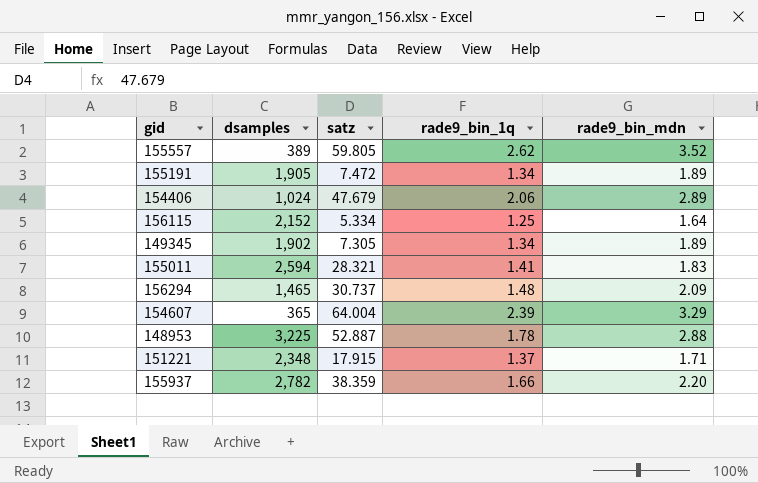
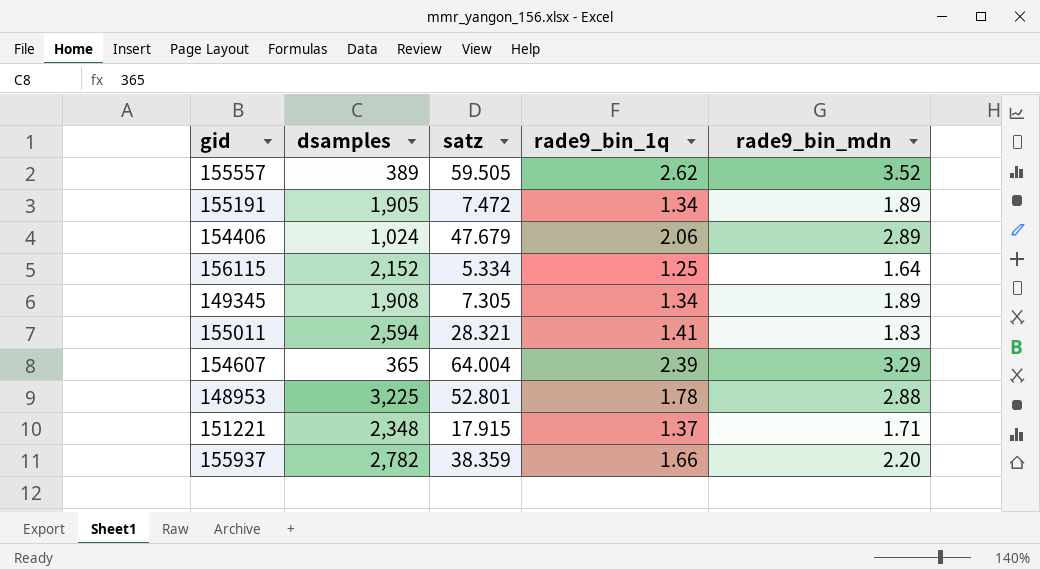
row 156294: 1,465 | 30.737 | 1.48 | 2.09 -> none
155557 | satz: 59.805 -> 59.505
149345 | dsamples: 1,902 -> 1,908
148953 | satz: 52.887 -> 52.801

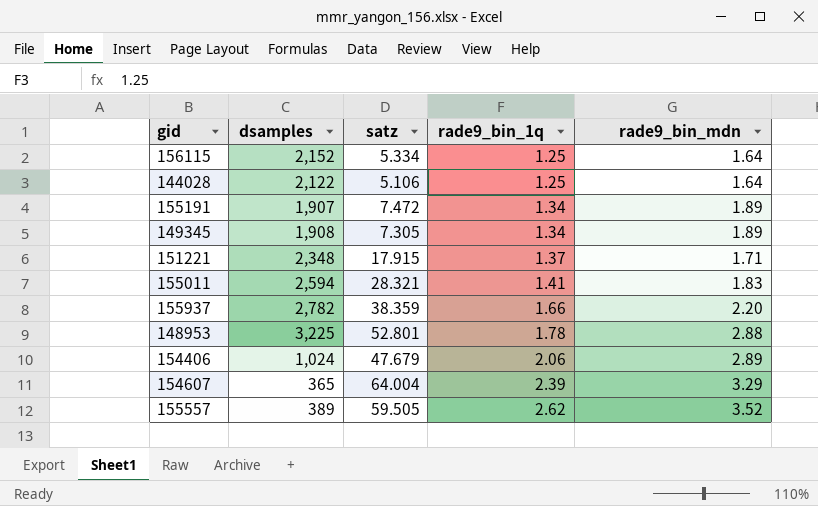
row order: none -> rade9_bin_1q ascending
row 144028: none -> 2,122 | 5.106 | 1.25 | 1.64
155191 | dsamples: 1,905 -> 1,907

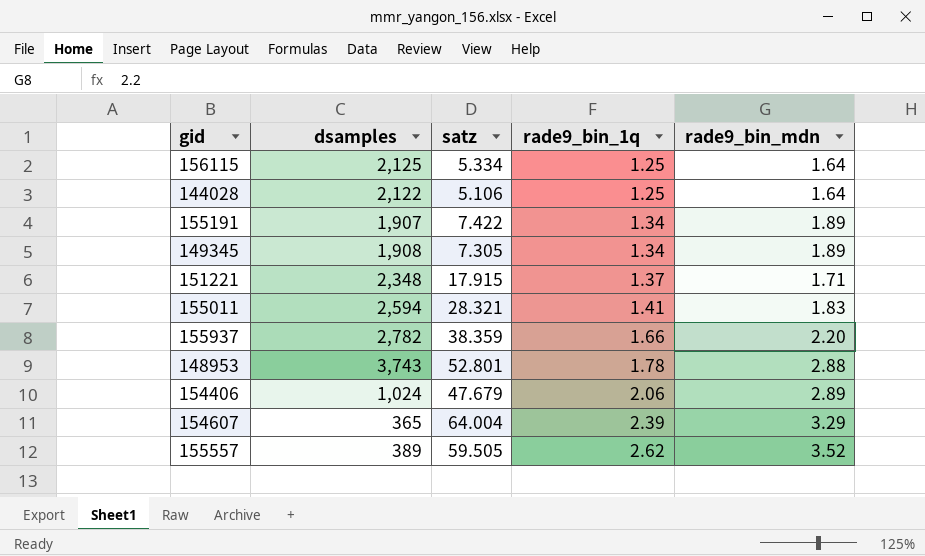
156115 | dsamples: 2,152 -> 2,125
155191 | satz: 7.472 -> 7.422
148953 | dsamples: 3,225 -> 3,743

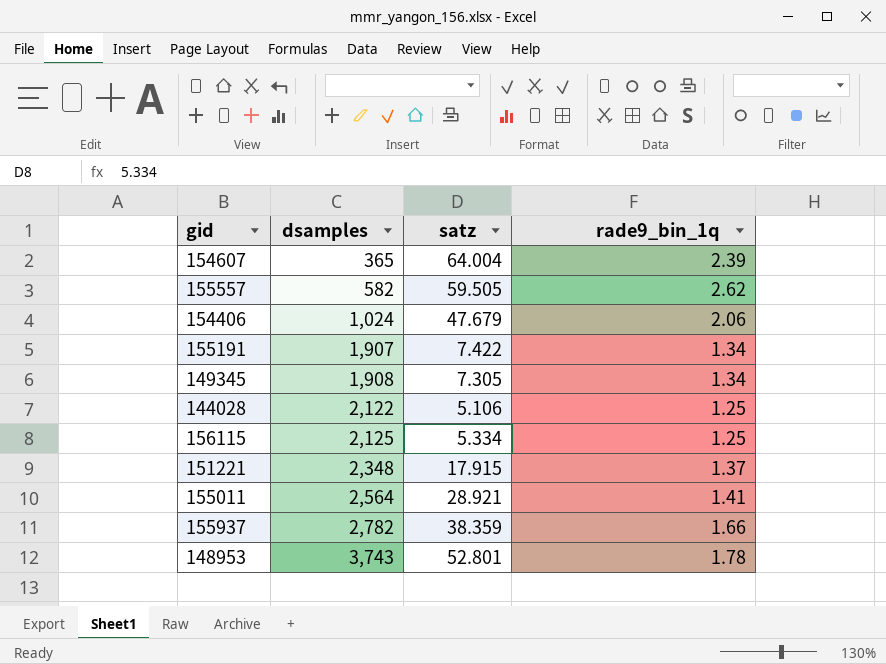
row order: rade9_bin_1q ascending -> dsamples ascending
column rade9_bin_mdn | position: 5 -> none
155557 | dsamples: 389 -> 582
155011 | dsamples: 2,594 -> 2,564
155011 | satz: 28.321 -> 28.921

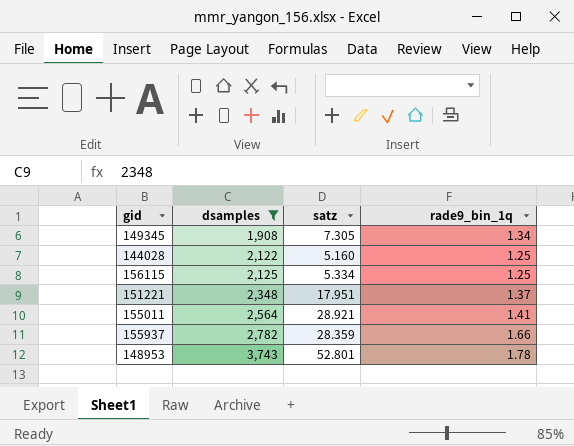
filter: none -> dsamples >= 1,908
144028 | satz: 5.106 -> 5.160
151221 | satz: 17.915 -> 17.951
155937 | satz: 38.359 -> 28.359

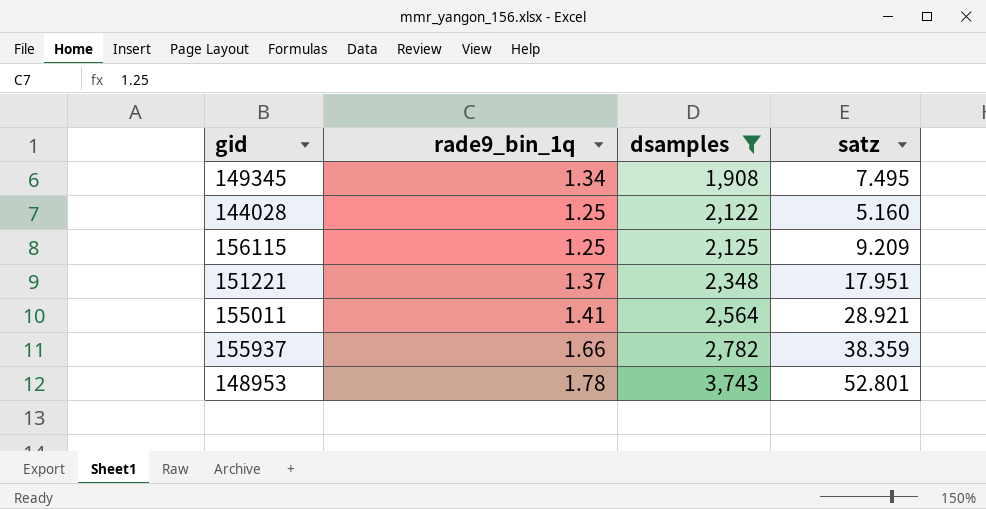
column rade9_bin_1q | position: 4 -> 2
149345 | satz: 7.305 -> 7.495
156115 | satz: 5.334 -> 9.209
155937 | satz: 28.359 -> 38.359

